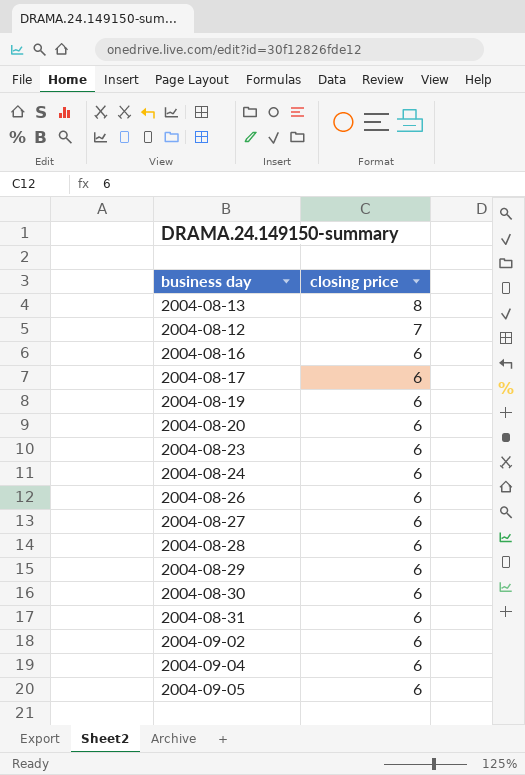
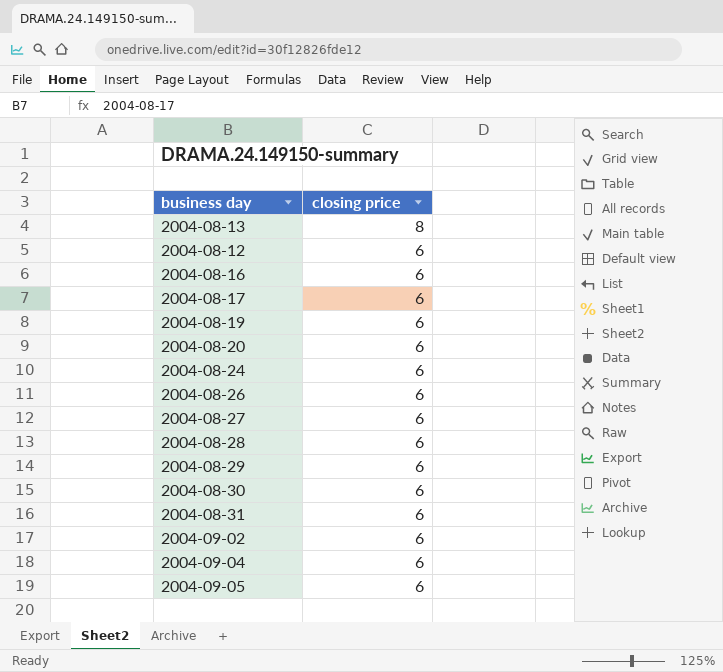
row 2004-08-23: 6 -> none
2004-08-12 | closing price: 7 -> 6

